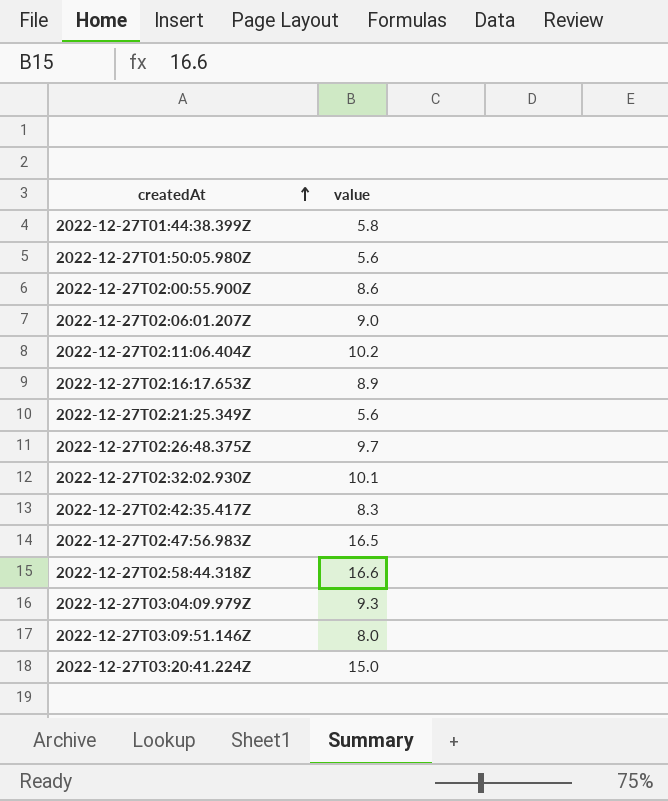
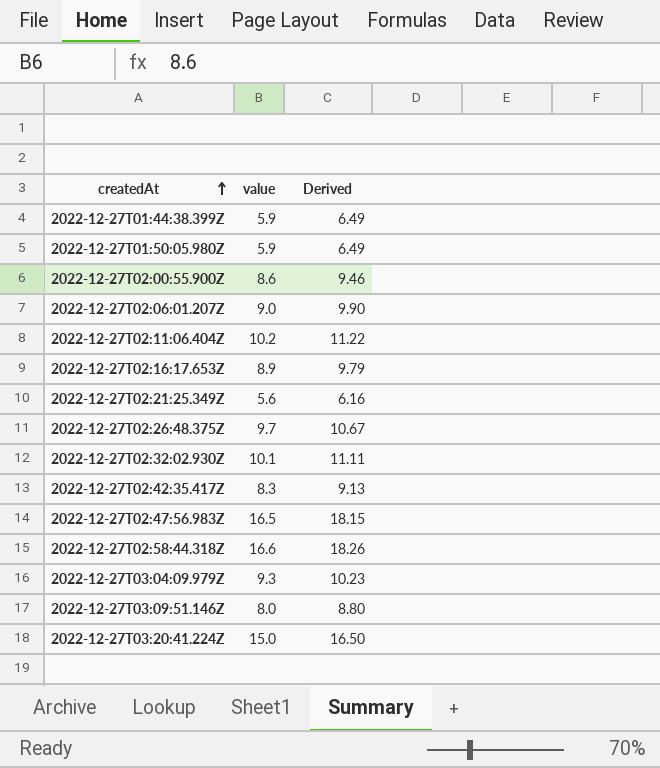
column Derived | formula: none -> [value] * 1.1
2022-12-27T01:44:38.399Z | value: 5.8 -> 5.9
2022-12-27T01:50:05.980Z | value: 5.6 -> 5.9

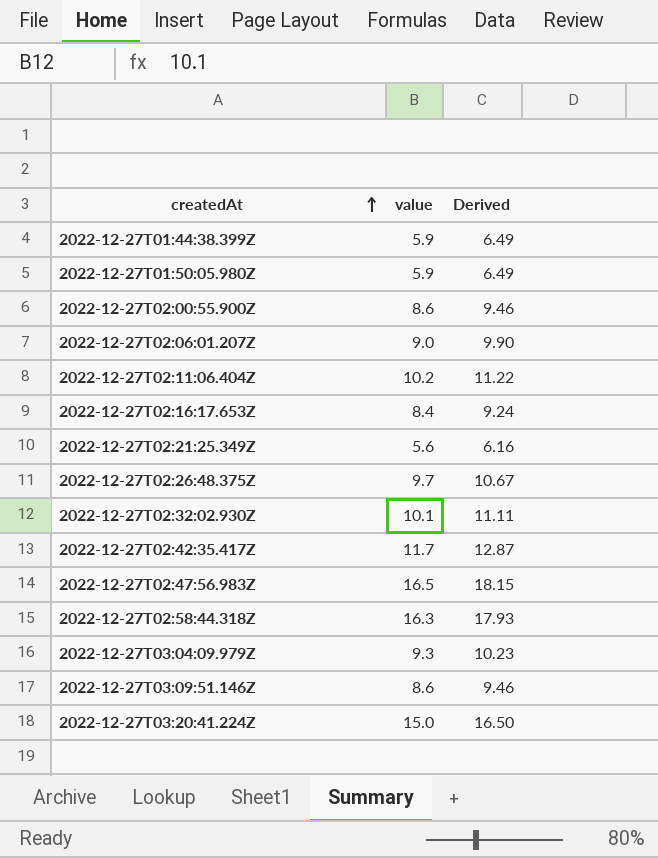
2022-12-27T02:16:17.653Z | value: 8.9 -> 8.4
2022-12-27T02:16:17.653Z | Derived: 9.79 -> 9.24
2022-12-27T02:42:35.417Z | value: 8.3 -> 11.7
2022-12-27T02:42:35.417Z | Derived: 9.13 -> 12.87
2022-12-27T02:58:44.318Z | value: 16.6 -> 16.3
2022-12-27T02:58:44.318Z | Derived: 18.26 -> 17.93
2022-12-27T03:09:51.146Z | value: 8.0 -> 8.6
2022-12-27T03:09:51.146Z | Derived: 8.80 -> 9.46

